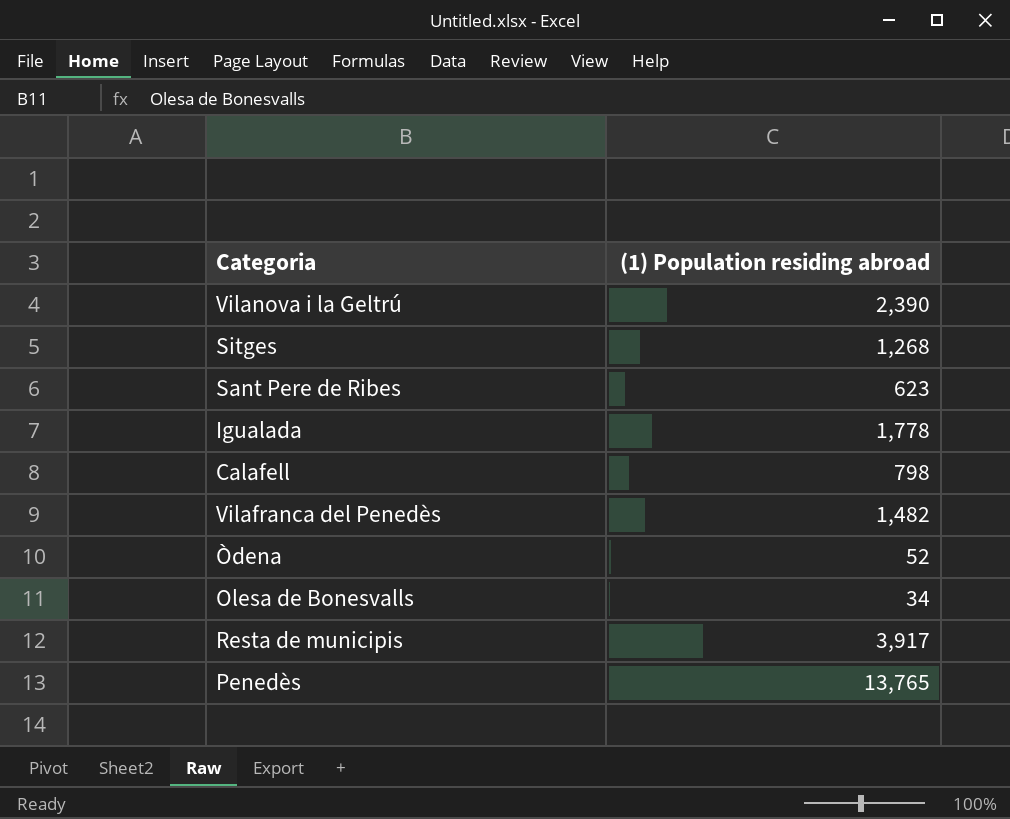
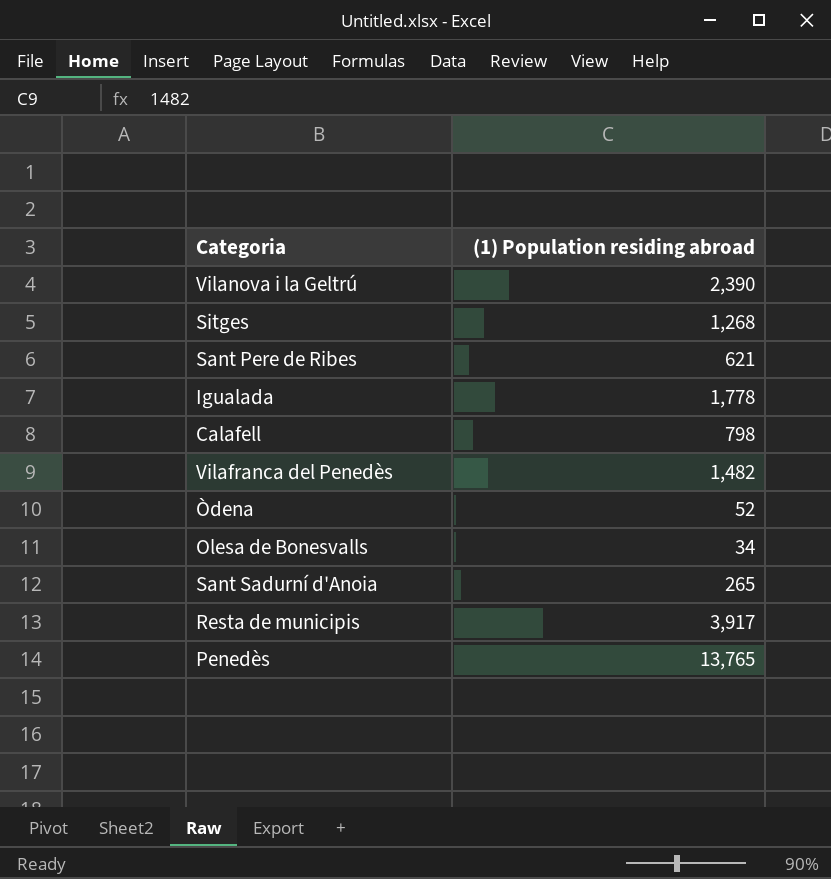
Sant Pere de Ribes | (1) Population residing abroad: 623 -> 621
row Sant Sadurní d'Anoia: none -> 265

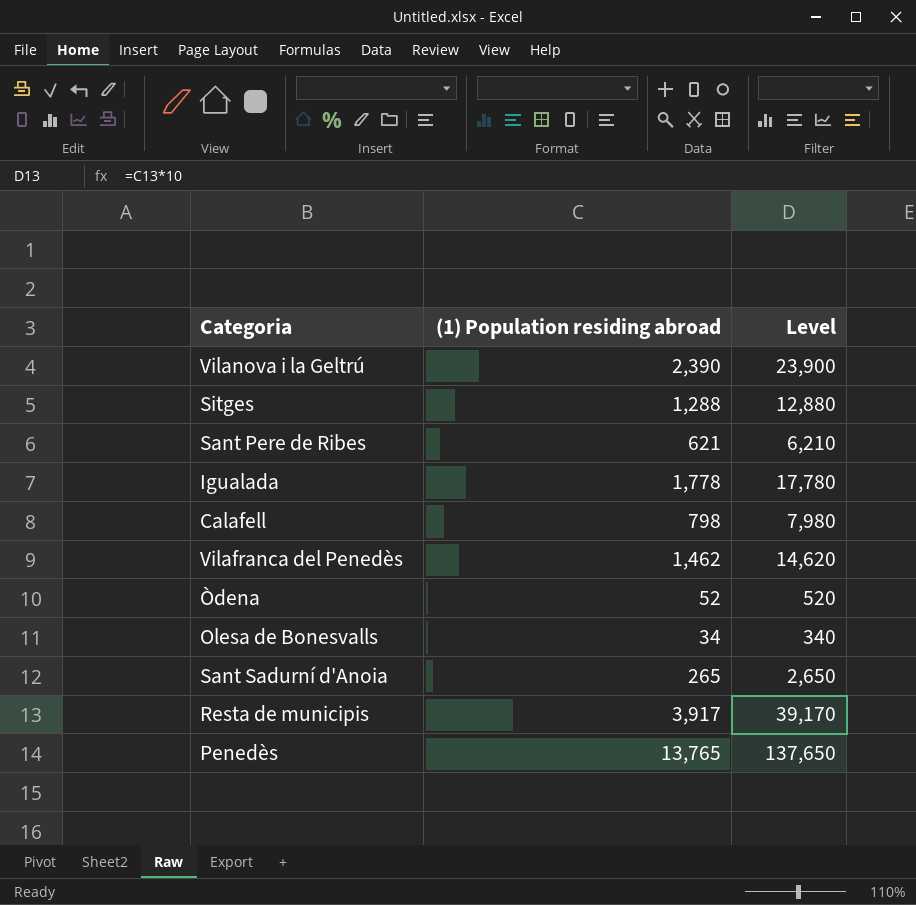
column Level | formula: none -> [(1) Population residing abroad] * 10
Sitges | (1) Population residing abroad: 1,268 -> 1,288
Vilafranca del Penedès | (1) Population residing abroad: 1,482 -> 1,462

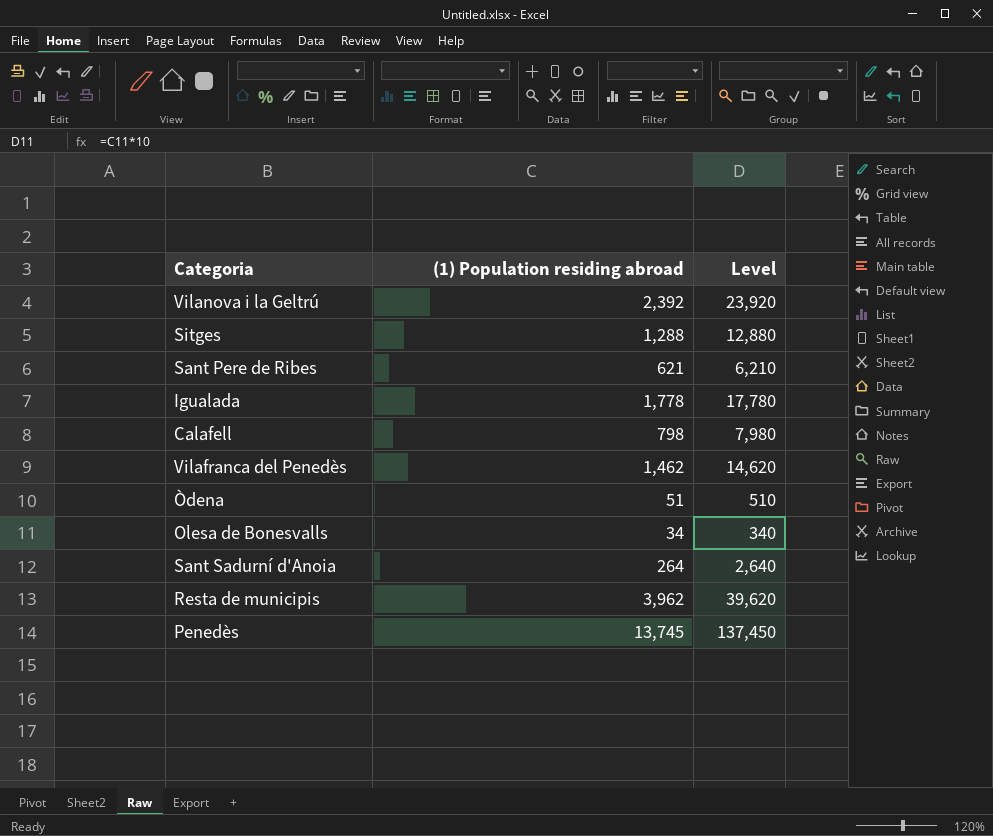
Vilanova i la Geltrú | (1) Population residing abroad: 2,390 -> 2,392
Vilanova i la Geltrú | Level: 23,900 -> 23,920
Òdena | (1) Population residing abroad: 52 -> 51
Òdena | Level: 520 -> 510
Sant Sadurní d'Anoia | (1) Population residing abroad: 265 -> 264
Sant Sadurní d'Anoia | Level: 2,650 -> 2,640
Resta de municipis | (1) Population residing abroad: 3,917 -> 3,962
Resta de municipis | Level: 39,170 -> 39,620
Penedès | (1) Population residing abroad: 13,765 -> 13,745
Penedès | Level: 137,650 -> 137,450

